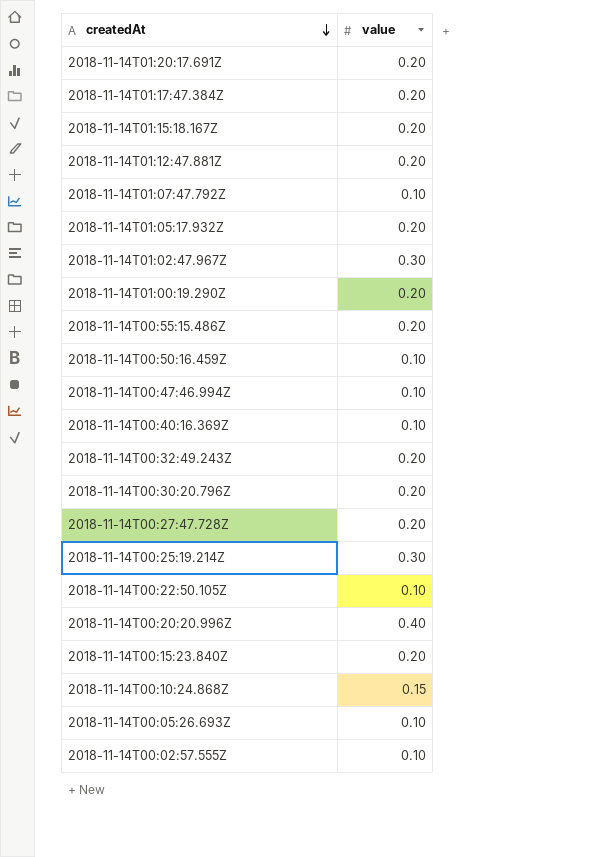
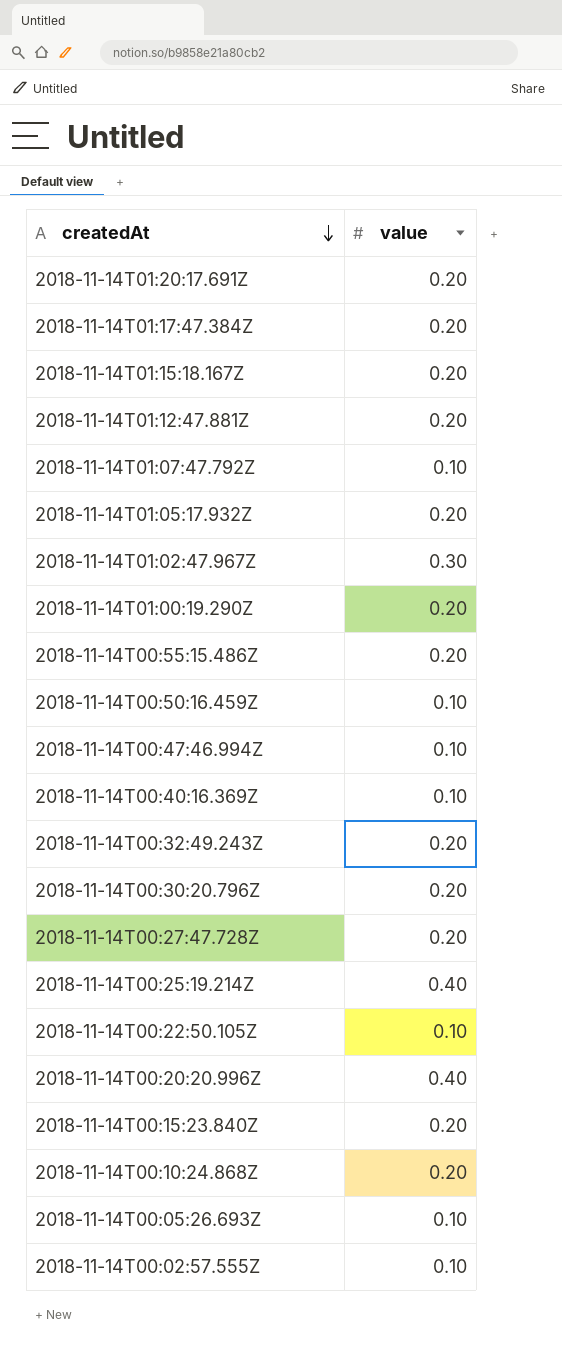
2018-11-14T00:25:19.214Z | value: 0.30 -> 0.40
2018-11-14T00:10:24.868Z | value: 0.15 -> 0.20

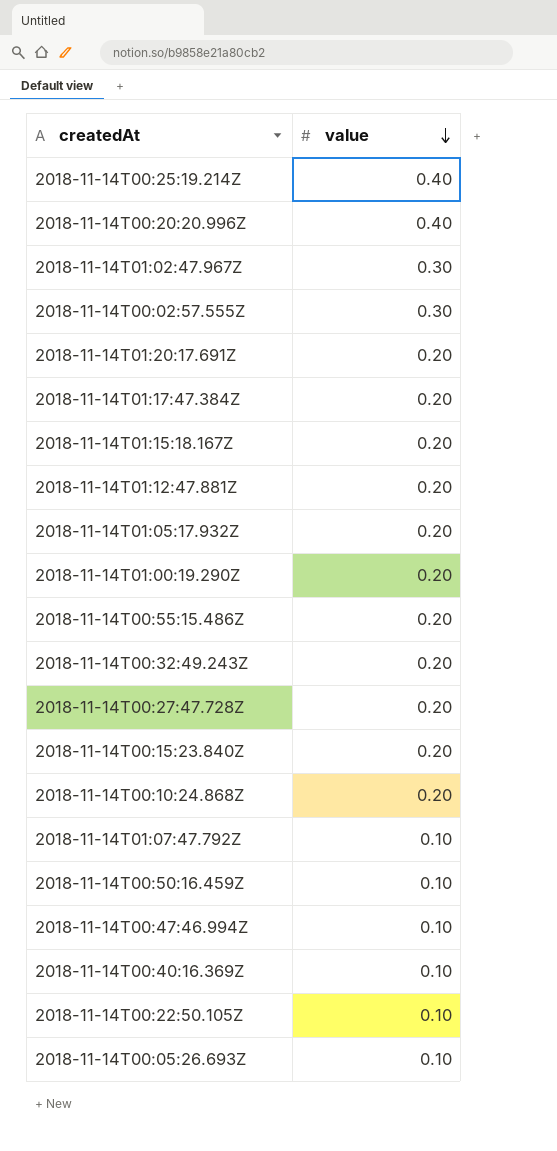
row order: createdAt descending -> value descending
row 2018-11-14T00:30:20.796Z: 0.20 -> none
2018-11-14T00:02:57.555Z | value: 0.10 -> 0.30

